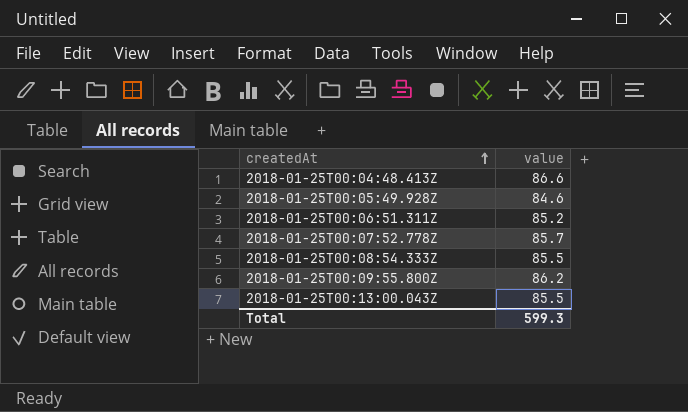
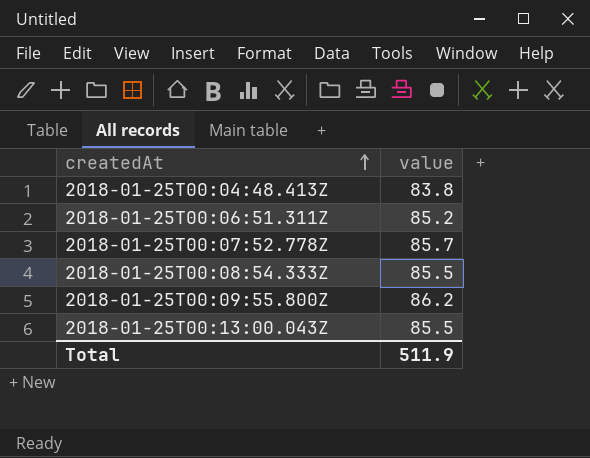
row 2018-01-25T00:05:49.928Z: 84.6 -> none
2018-01-25T00:04:48.413Z | value: 86.6 -> 83.8
Total | value: 599.3 -> 511.9

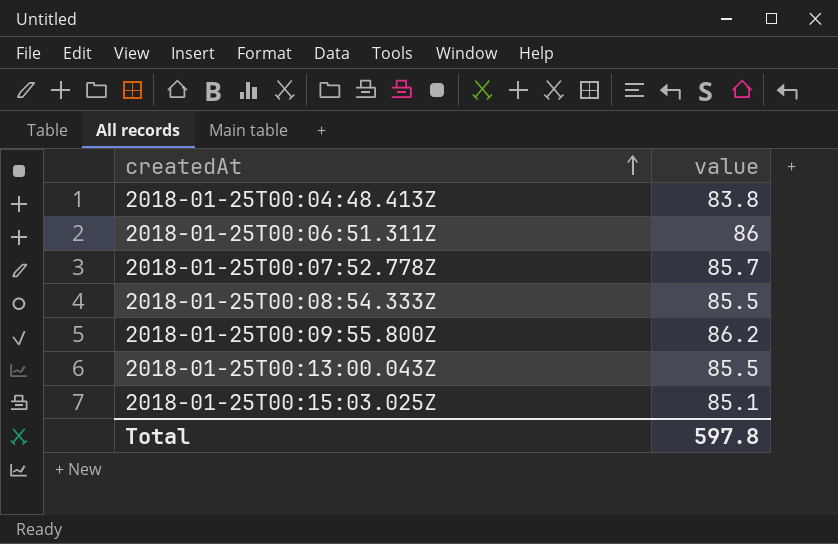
2018-01-25T00:06:51.311Z | value: 85.2 -> 86
row 2018-01-25T00:15:03.025Z: none -> 85.1
Total | value: 511.9 -> 597.8

